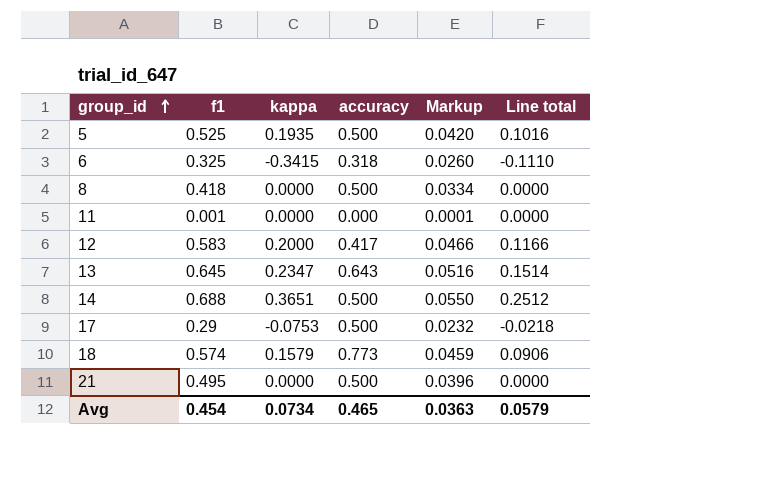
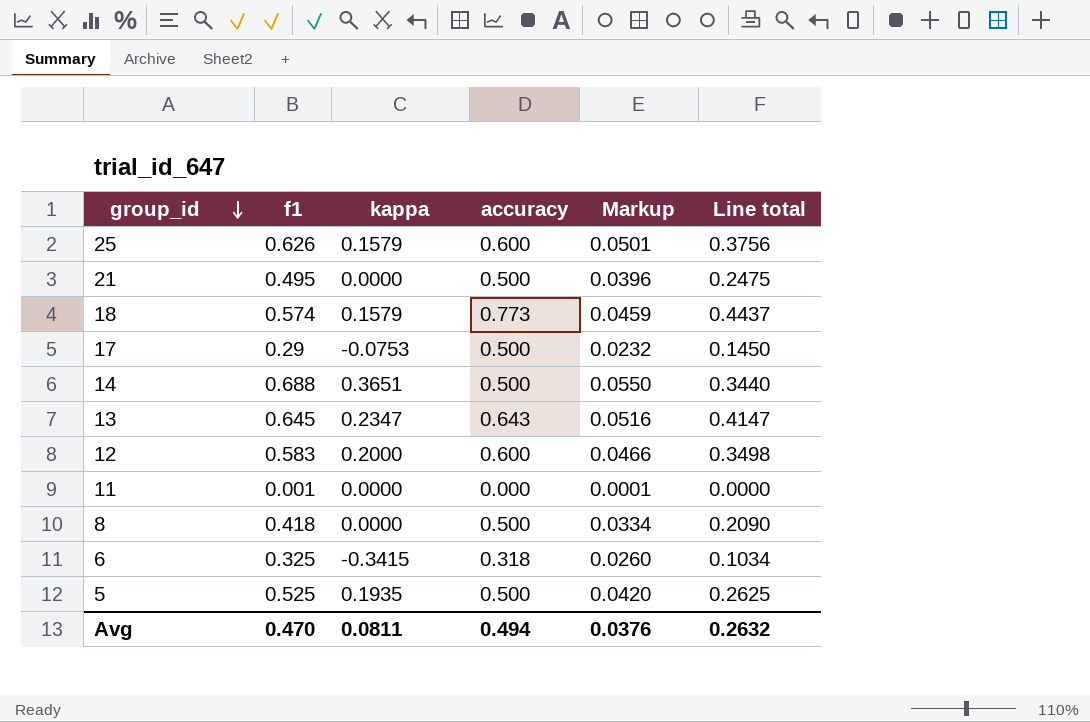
row order: group_id ascending -> group_id descending
column Line total | formula: [f1] * [kappa] -> [f1] * [accuracy]
row 25: none -> 0.626 | 0.1579 | 0.600 | 0.0501 | 0.3756
12 | accuracy: 0.417 -> 0.600
Avg | f1: 0.454 -> 0.470
Avg | kappa: 0.0734 -> 0.0811
Avg | accuracy: 0.465 -> 0.494
Avg | Markup: 0.0363 -> 0.0376
Avg | Line total: 0.0579 -> 0.2632

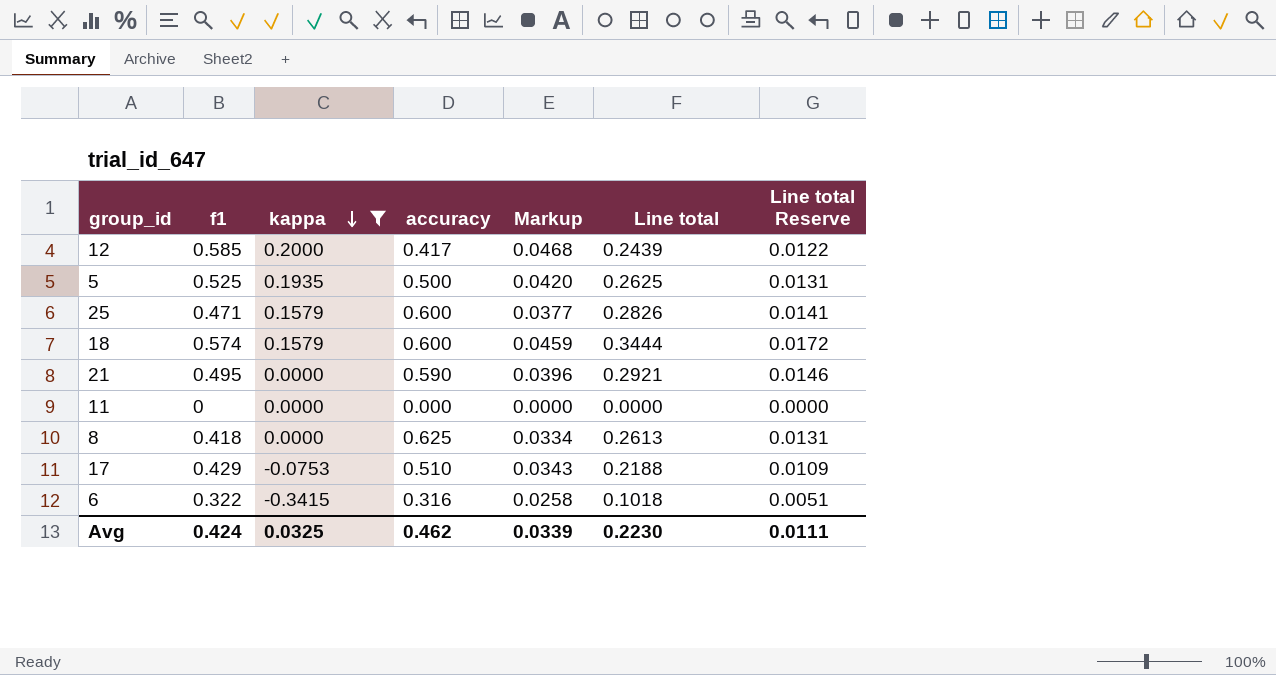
filter: none -> kappa <= 0.2000
row order: group_id descending -> kappa descending
column Line total Reserve | formula: none -> [Line total] * 0.05
12 | f1: 0.583 -> 0.585
12 | accuracy: 0.600 -> 0.417
12 | Markup: 0.0466 -> 0.0468
12 | Line total: 0.3498 -> 0.2439
25 | f1: 0.626 -> 0.471
25 | Markup: 0.0501 -> 0.0377
25 | Line total: 0.3756 -> 0.2826
18 | accuracy: 0.773 -> 0.600
18 | Line total: 0.4437 -> 0.3444
21 | accuracy: 0.500 -> 0.590
21 | Line total: 0.2475 -> 0.2921
11 | f1: 0.001 -> 0
11 | Markup: 0.0001 -> 0.0000
8 | accuracy: 0.500 -> 0.625
8 | Line total: 0.2090 -> 0.2613
17 | f1: 0.29 -> 0.429
17 | accuracy: 0.500 -> 0.510
17 | Markup: 0.0232 -> 0.0343
17 | Line total: 0.1450 -> 0.2188
6 | f1: 0.325 -> 0.322
6 | accuracy: 0.318 -> 0.316
6 | Markup: 0.0260 -> 0.0258
6 | Line total: 0.1034 -> 0.1018
Avg | f1: 0.470 -> 0.424
Avg | kappa: 0.0811 -> 0.0325
Avg | accuracy: 0.494 -> 0.462
Avg | Markup: 0.0376 -> 0.0339
Avg | Line total: 0.2632 -> 0.2230

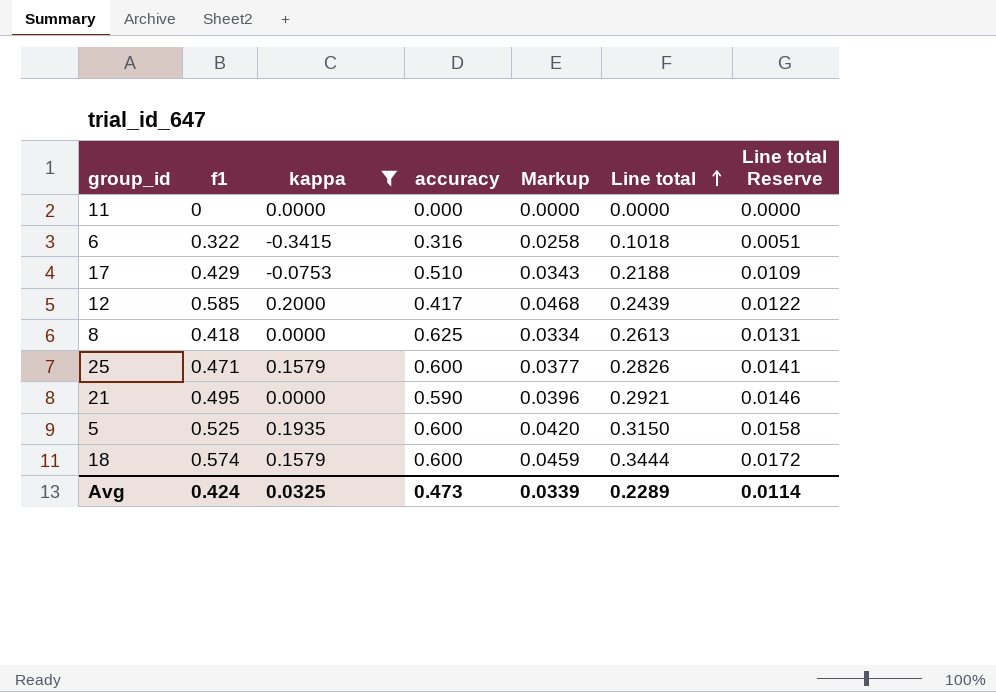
row order: kappa descending -> Line total ascending
5 | accuracy: 0.500 -> 0.600
5 | Line total: 0.2625 -> 0.3150
5 | Line total Reserve: 0.0131 -> 0.0158
Avg | accuracy: 0.462 -> 0.473
Avg | Line total: 0.2230 -> 0.2289
Avg | Line total Reserve: 0.0111 -> 0.0114

